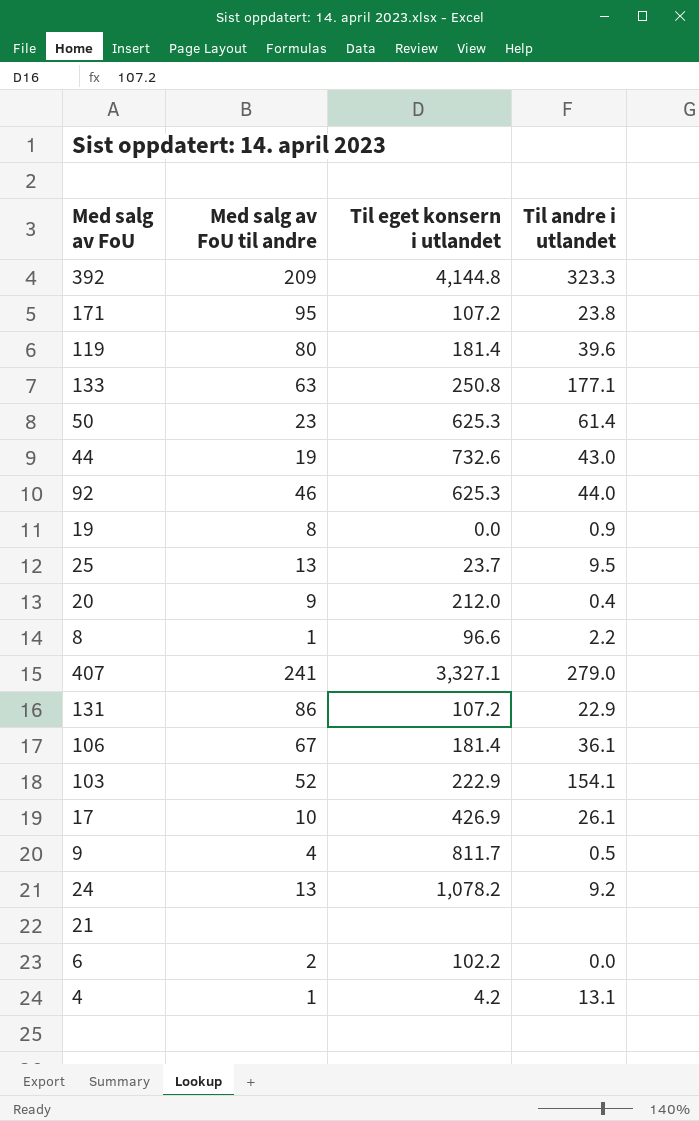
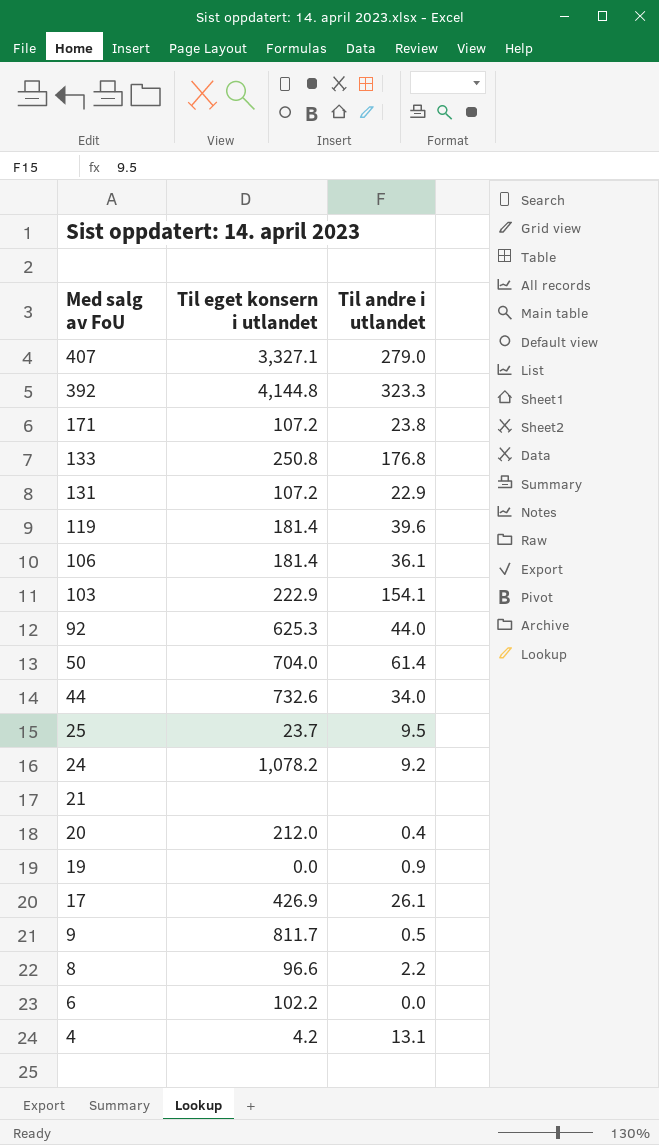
row order: none -> Med salg av FoU descending
column Med salg av FoU til andre | position: 2 -> none
133 | Til andre i utlandet: 177.1 -> 176.8
50 | Til eget konsern i utlandet: 625.3 -> 704.0
44 | Til andre i utlandet: 43.0 -> 34.0

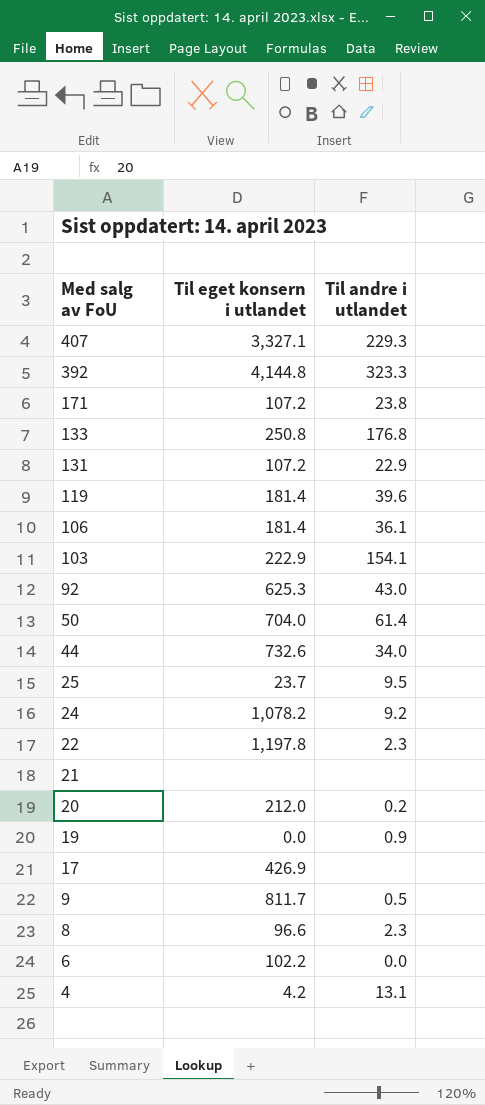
407 | Til andre i utlandet: 279.0 -> 229.3
92 | Til andre i utlandet: 44.0 -> 43.0
row 22: none -> 1,197.8 | 2.3
20 | Til andre i utlandet: 0.4 -> 0.2
17 | Til andre i utlandet: 26.1 -> none
8 | Til andre i utlandet: 2.2 -> 2.3

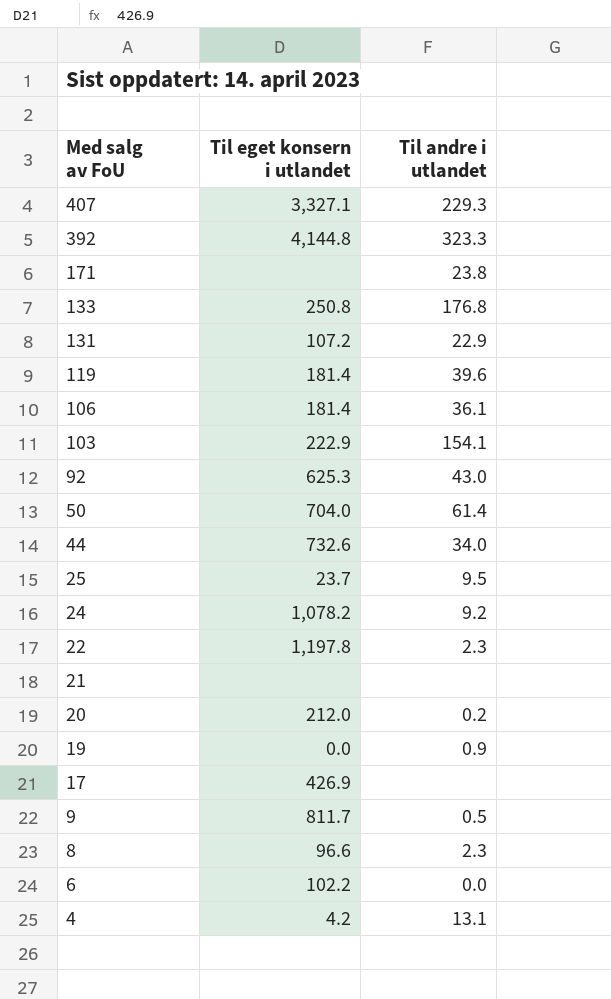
171 | Til eget konsern i utlandet: 107.2 -> none

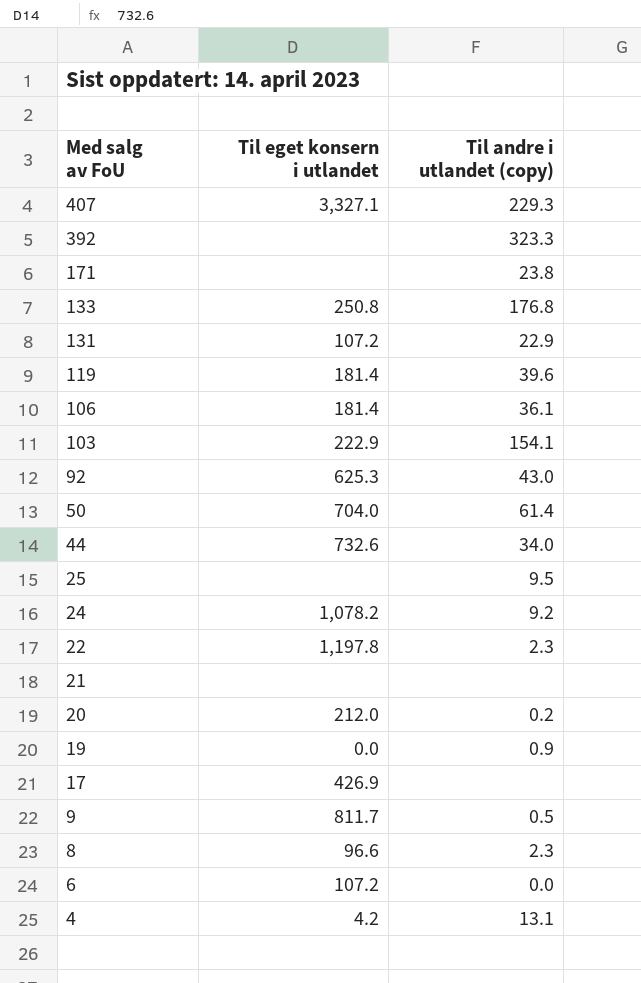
column name: Til andre i utlandet -> Til andre i utlandet (copy)
392 | Til eget konsern i utlandet: 4,144.8 -> none
25 | Til eget konsern i utlandet: 23.7 -> none
6 | Til eget konsern i utlandet: 102.2 -> 107.2

